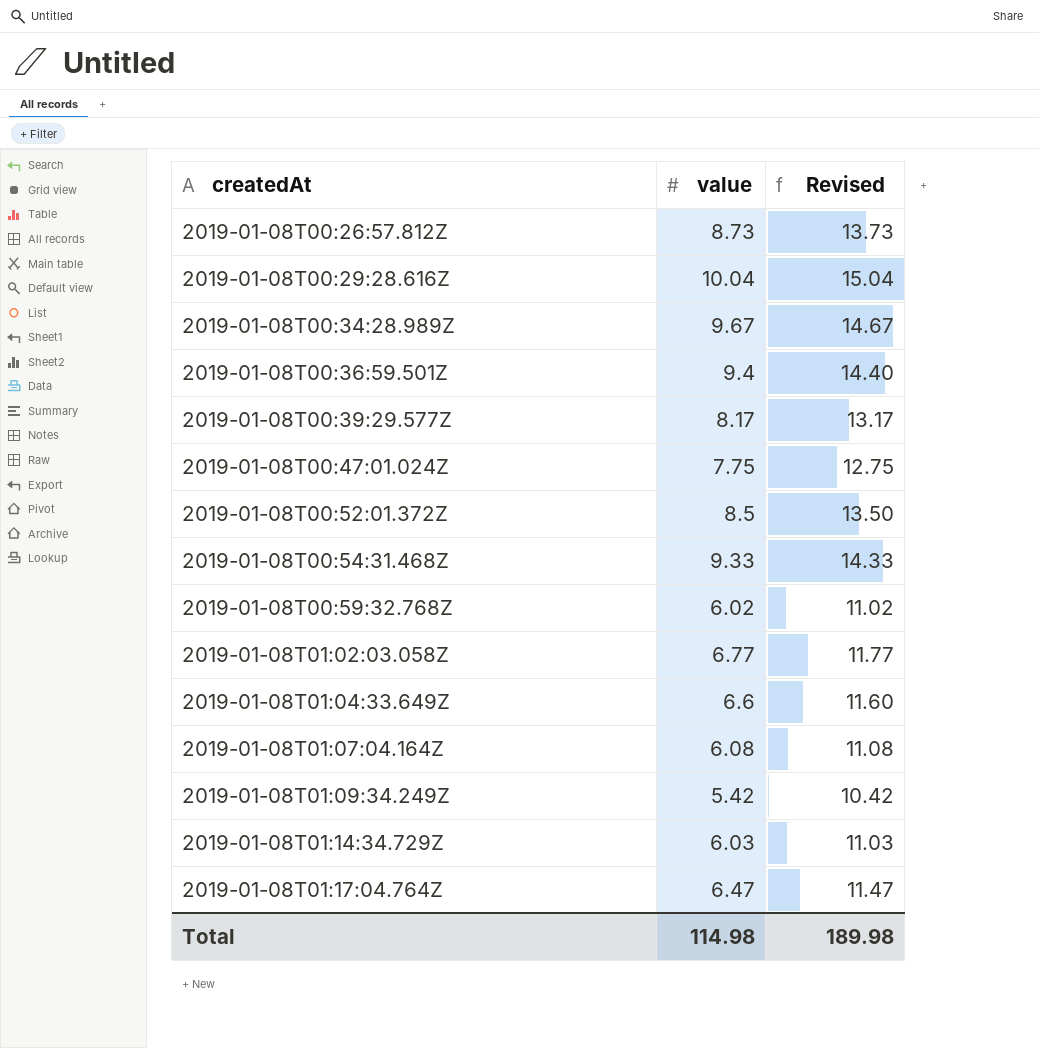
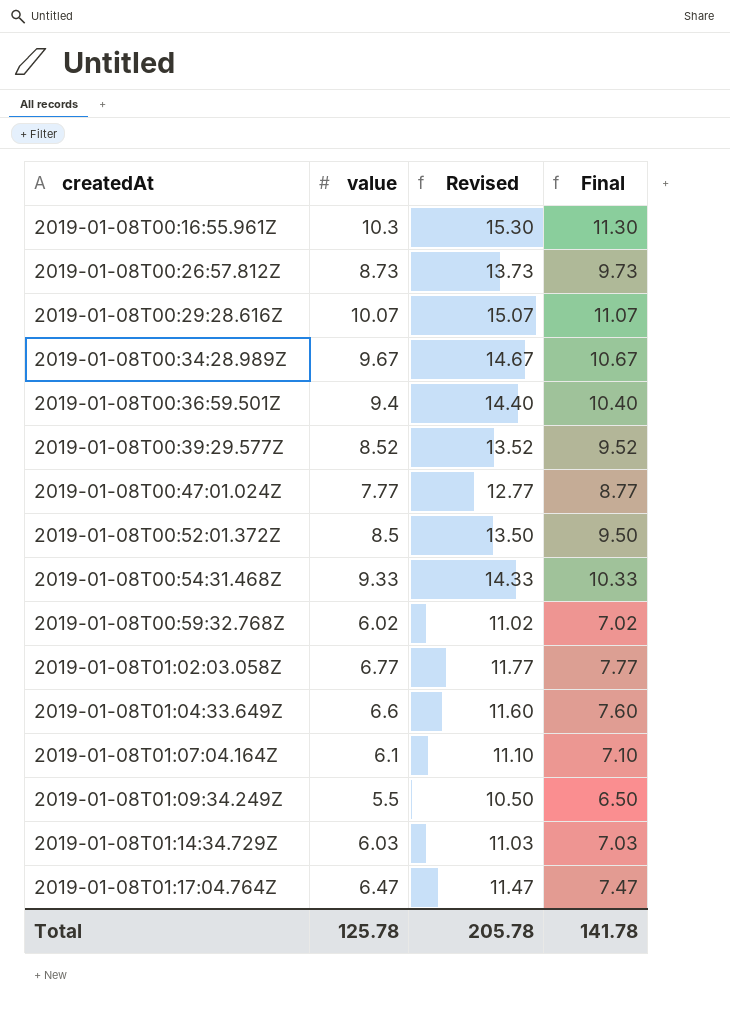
column Final | formula: none -> [value] + 1
row 2019-01-08T00:16:55.961Z: none -> 10.3 | 15.30 | 11.30
2019-01-08T00:29:28.616Z | value: 10.04 -> 10.07
2019-01-08T00:29:28.616Z | Revised: 15.04 -> 15.07
2019-01-08T00:39:29.577Z | value: 8.17 -> 8.52
2019-01-08T00:39:29.577Z | Revised: 13.17 -> 13.52
2019-01-08T00:47:01.024Z | value: 7.75 -> 7.77
2019-01-08T00:47:01.024Z | Revised: 12.75 -> 12.77
2019-01-08T01:07:04.164Z | value: 6.08 -> 6.1
2019-01-08T01:07:04.164Z | Revised: 11.08 -> 11.10
2019-01-08T01:09:34.249Z | value: 5.42 -> 5.5
2019-01-08T01:09:34.249Z | Revised: 10.42 -> 10.50
Total | value: 114.98 -> 125.78
Total | Revised: 189.98 -> 205.78

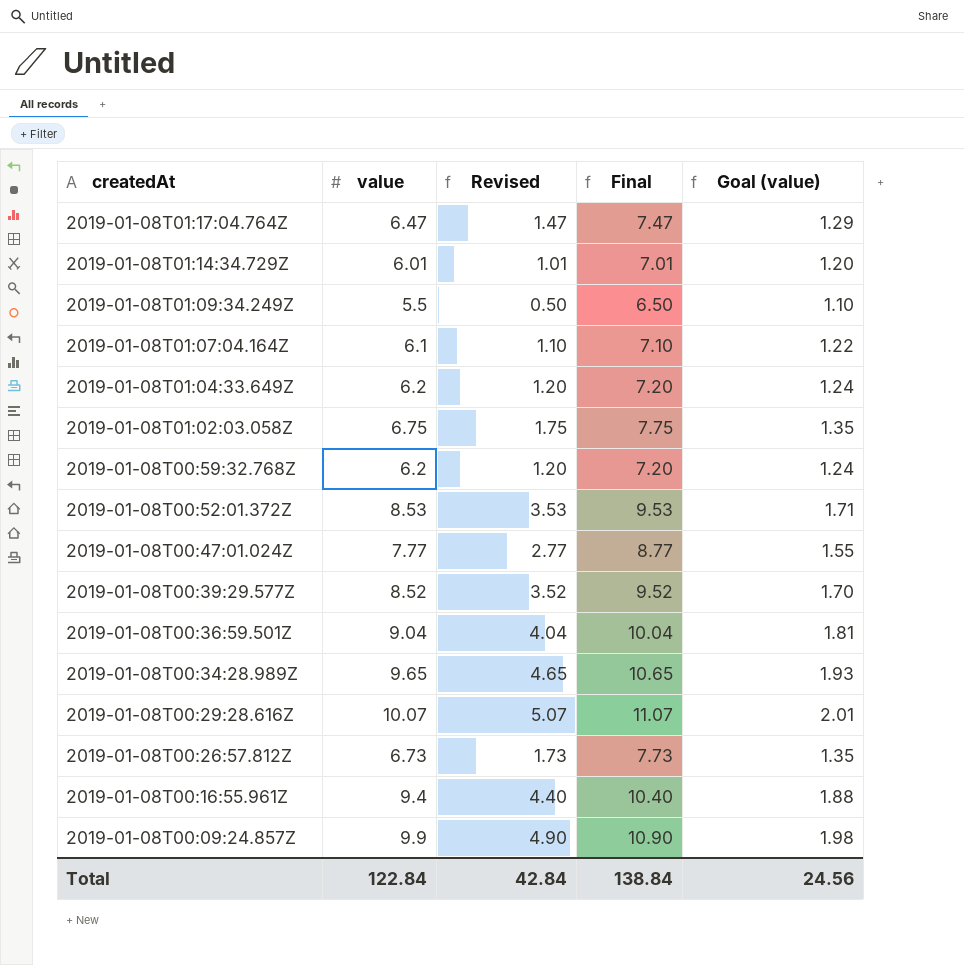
row order: createdAt ascending -> createdAt descending
column Revised | formula: [value] + 5 -> [value] - 5
column Goal (value) | formula: none -> [value] * 0.2
row 2019-01-08T00:54:31.468Z: 9.33 | 14.33 | 10.33 -> none
2019-01-08T01:14:34.729Z | value: 6.03 -> 6.01
2019-01-08T01:14:34.729Z | Final: 7.03 -> 7.01
2019-01-08T01:04:33.649Z | value: 6.6 -> 6.2
2019-01-08T01:04:33.649Z | Final: 7.60 -> 7.20
2019-01-08T01:02:03.058Z | value: 6.77 -> 6.75
2019-01-08T01:02:03.058Z | Final: 7.77 -> 7.75
2019-01-08T00:59:32.768Z | value: 6.02 -> 6.2
2019-01-08T00:59:32.768Z | Final: 7.02 -> 7.20
2019-01-08T00:52:01.372Z | value: 8.5 -> 8.53
2019-01-08T00:52:01.372Z | Final: 9.50 -> 9.53
2019-01-08T00:36:59.501Z | value: 9.4 -> 9.04
2019-01-08T00:36:59.501Z | Final: 10.40 -> 10.04
2019-01-08T00:34:28.989Z | value: 9.67 -> 9.65
2019-01-08T00:34:28.989Z | Final: 10.67 -> 10.65
2019-01-08T00:26:57.812Z | value: 8.73 -> 6.73
2019-01-08T00:26:57.812Z | Final: 9.73 -> 7.73
2019-01-08T00:16:55.961Z | value: 10.3 -> 9.4
2019-01-08T00:16:55.961Z | Final: 11.30 -> 10.40
row 2019-01-08T00:09:24.857Z: none -> 9.9 | 4.90 | 10.90 | 1.98
Total | value: 125.78 -> 122.84
Total | Revised: 205.78 -> 42.84
Total | Final: 141.78 -> 138.84

